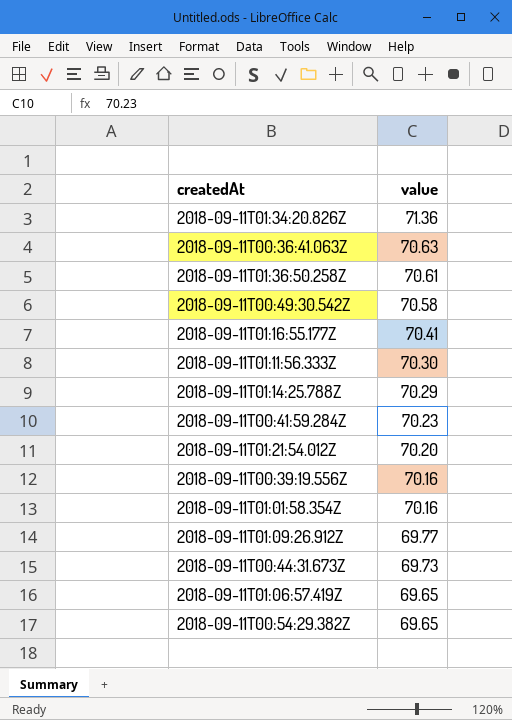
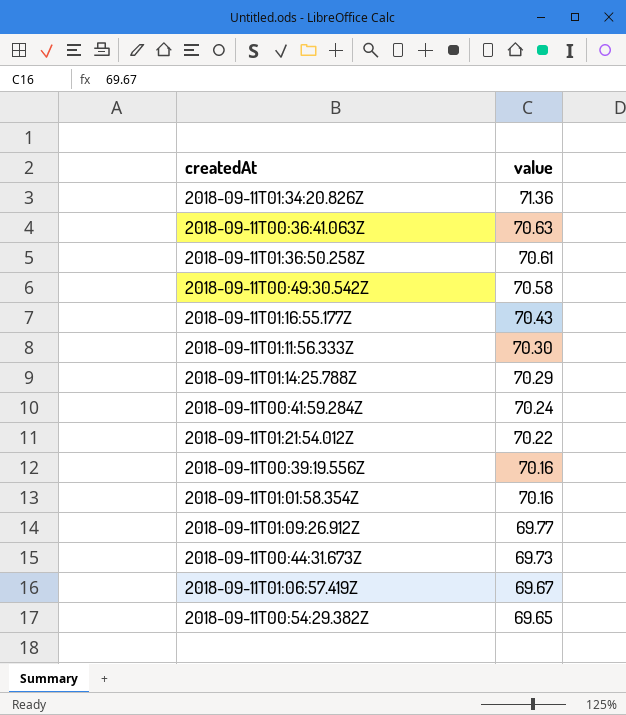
2018-09-11T01:16:55.177Z | value: 70.41 -> 70.43
2018-09-11T00:41:59.284Z | value: 70.23 -> 70.24
2018-09-11T01:21:54.012Z | value: 70.20 -> 70.22
2018-09-11T01:06:57.419Z | value: 69.65 -> 69.67

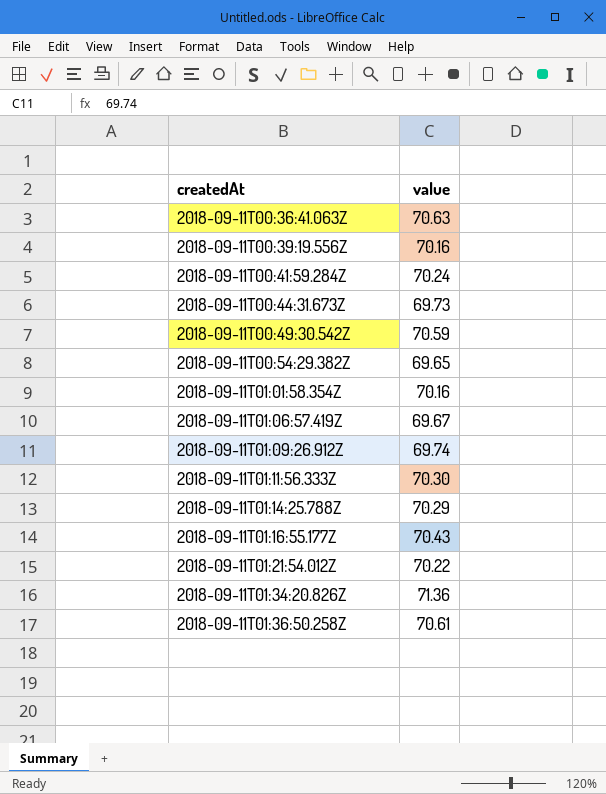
row order: value descending -> createdAt ascending
2018-09-11T00:49:30.542Z | value: 70.58 -> 70.59
2018-09-11T01:09:26.912Z | value: 69.77 -> 69.74

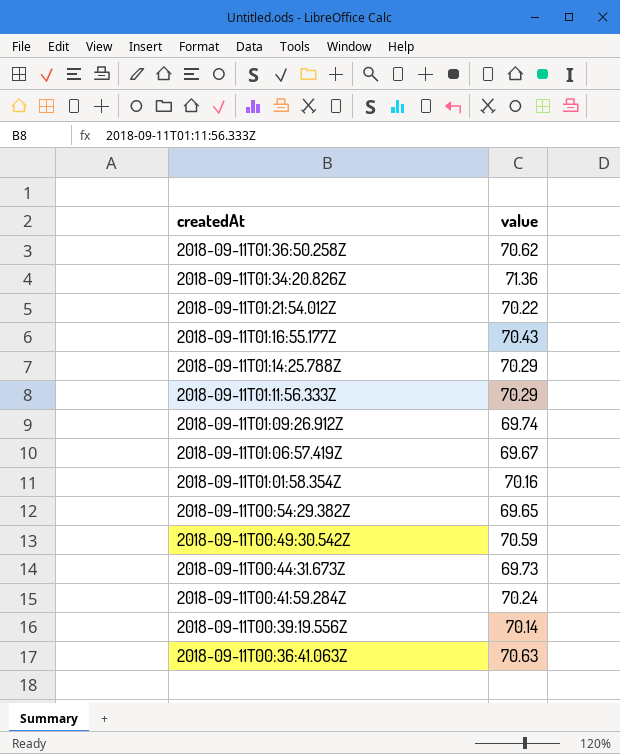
row order: createdAt ascending -> createdAt descending
2018-09-11T01:36:50.258Z | value: 70.61 -> 70.62
2018-09-11T01:11:56.333Z | value: 70.30 -> 70.29
2018-09-11T00:39:19.556Z | value: 70.16 -> 70.14

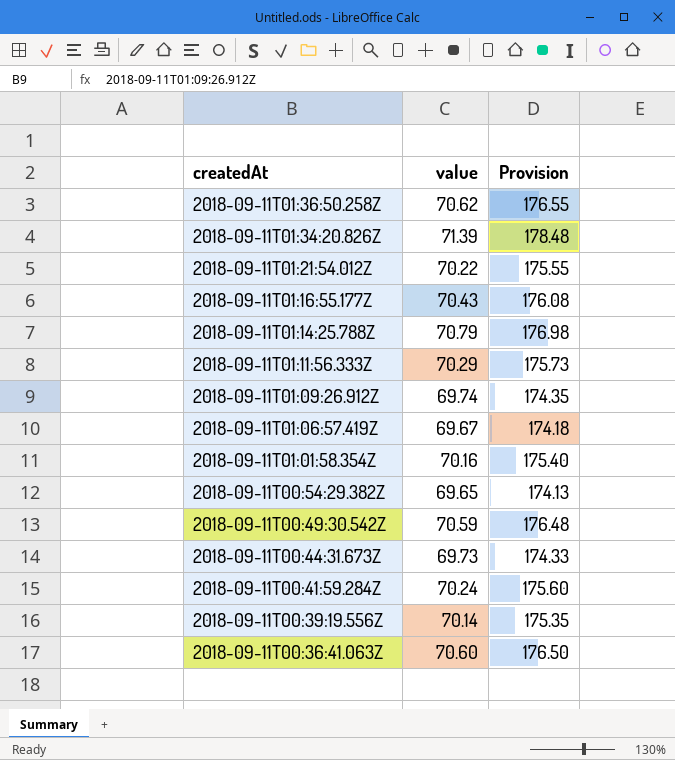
column Provision | formula: none -> [value] * 2.5
2018-09-11T01:34:20.826Z | value: 71.36 -> 71.39
2018-09-11T01:14:25.788Z | value: 70.29 -> 70.79
2018-09-11T00:36:41.063Z | value: 70.63 -> 70.60

